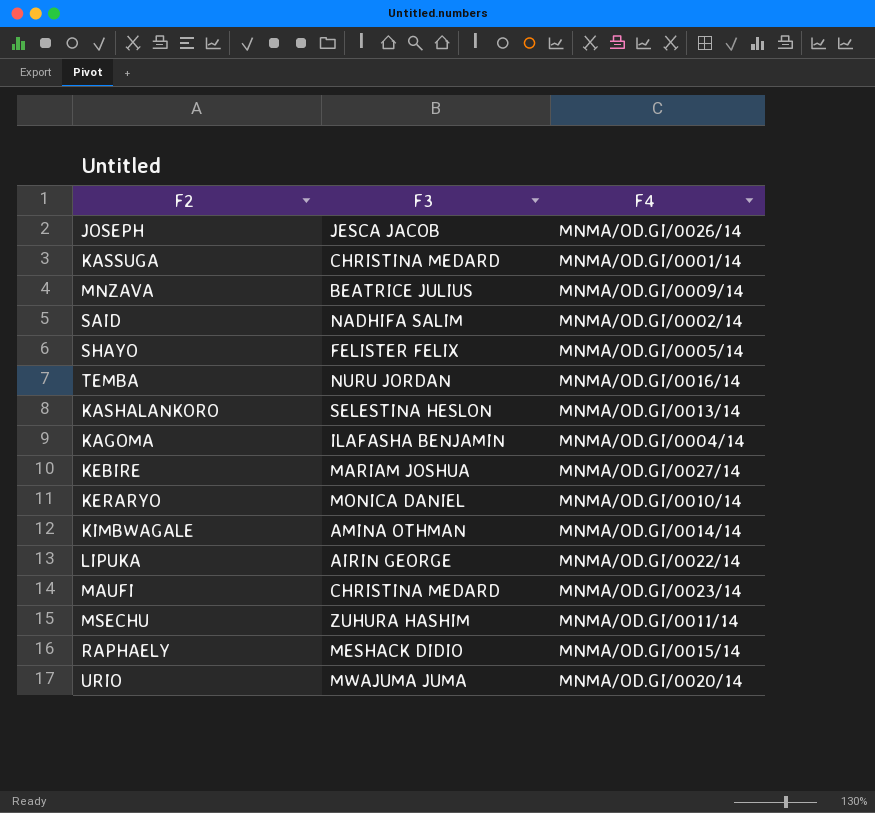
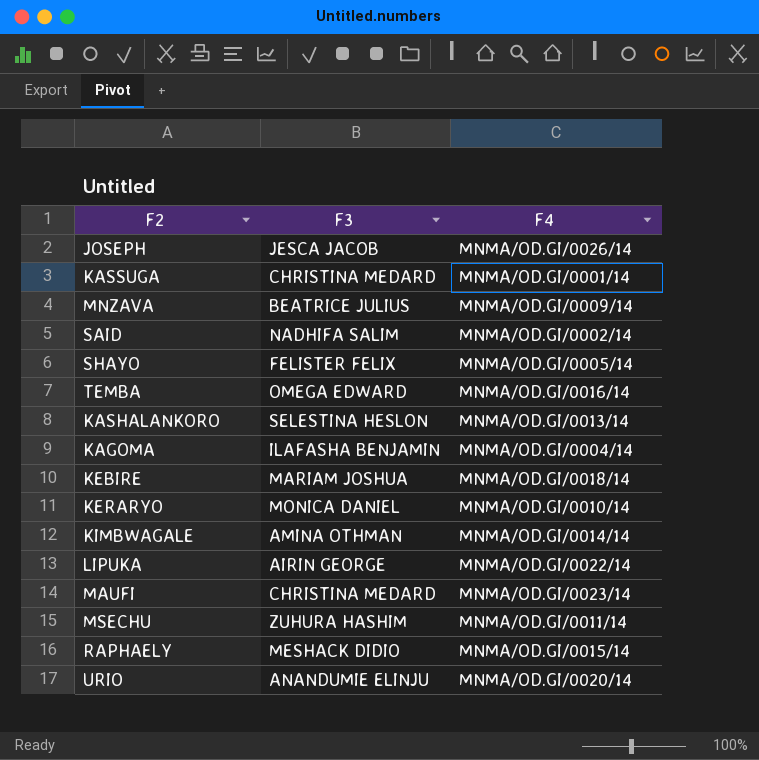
TEMBA | F3: NURU JORDAN -> OMEGA EDWARD
KEBIRE | F4: MNMA/OD.GI/0027/14 -> MNMA/OD.GI/0018/14
URIO | F3: MWAJUMA JUMA -> ANANDUMIE ELINJU

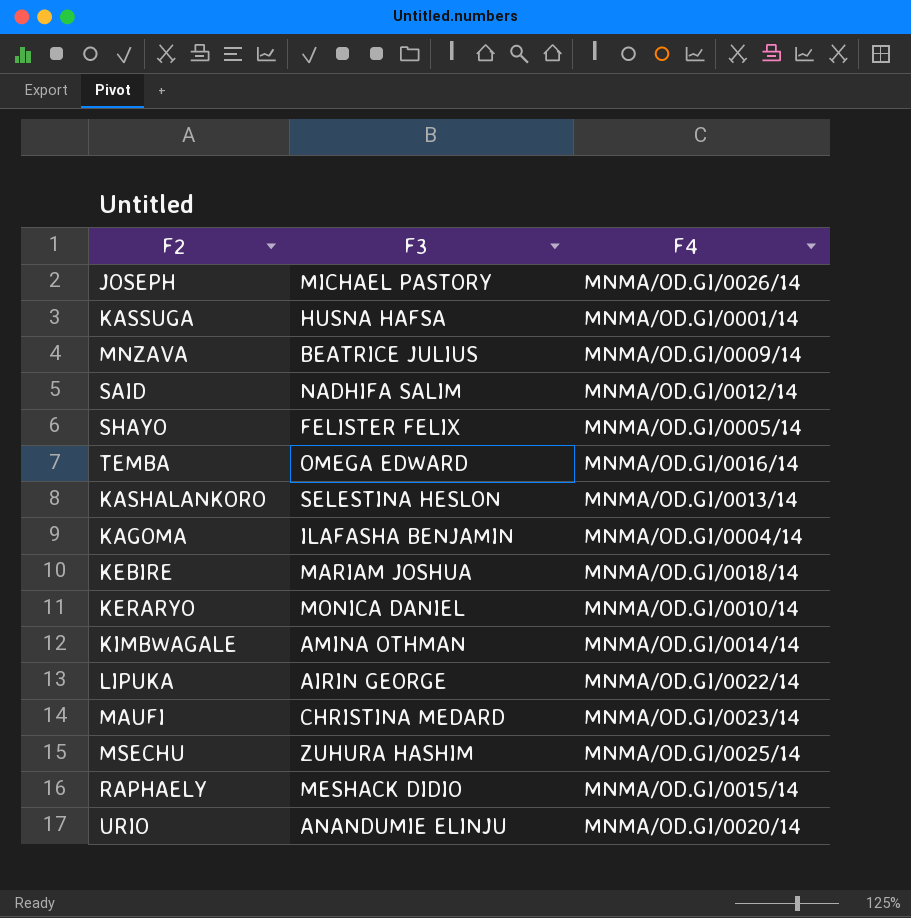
JOSEPH | F3: JESCA JACOB -> MICHAEL PASTORY
KASSUGA | F3: CHRISTINA MEDARD -> HUSNA HAFSA
SAID | F4: MNMA/OD.GI/0002/14 -> MNMA/OD.GI/0012/14
MSECHU | F4: MNMA/OD.GI/0011/14 -> MNMA/OD.GI/0025/14

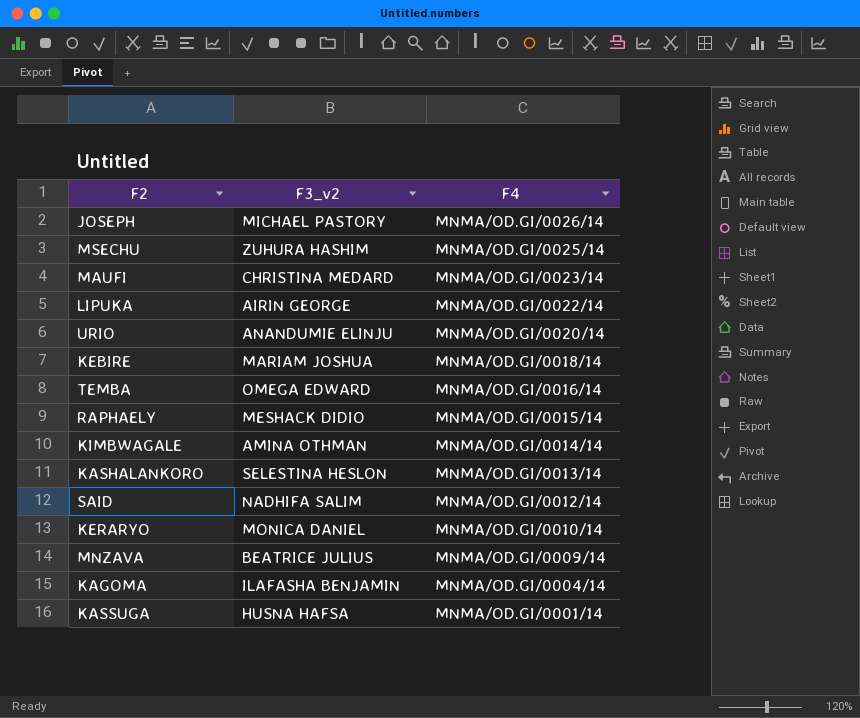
row order: none -> F4 descending
column name: F3 -> F3_v2
row SHAYO: FELISTER FELIX | MNMA/OD.GI/0005/14 -> none

